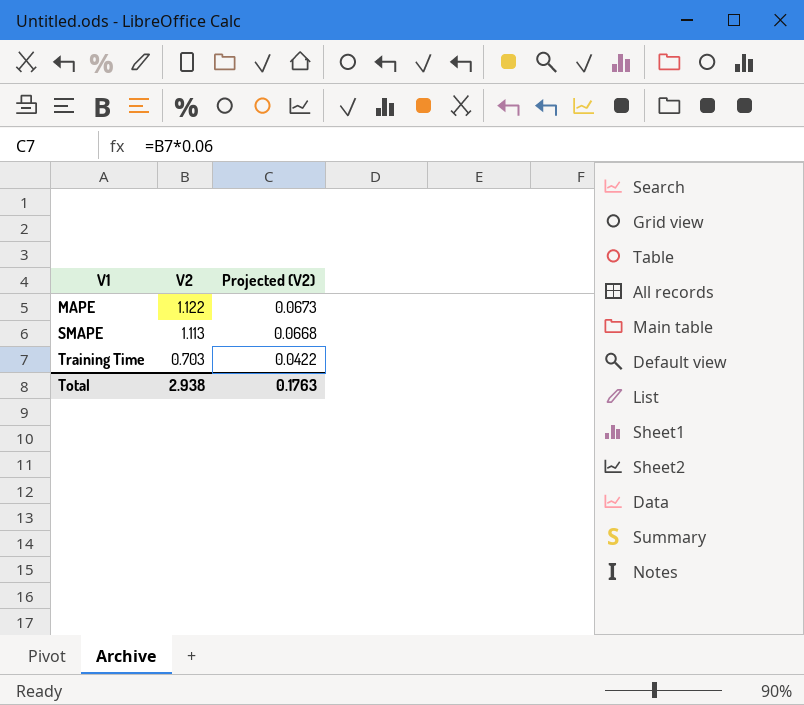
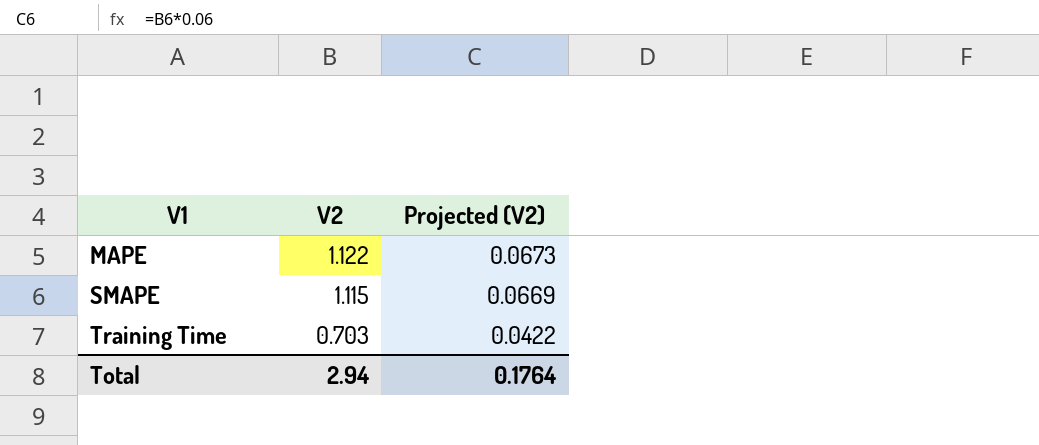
SMAPE | V2: 1.113 -> 1.115
SMAPE | Projected (V2): 0.0668 -> 0.0669
Total | V2: 2.938 -> 2.94
Total | Projected (V2): 0.1763 -> 0.1764

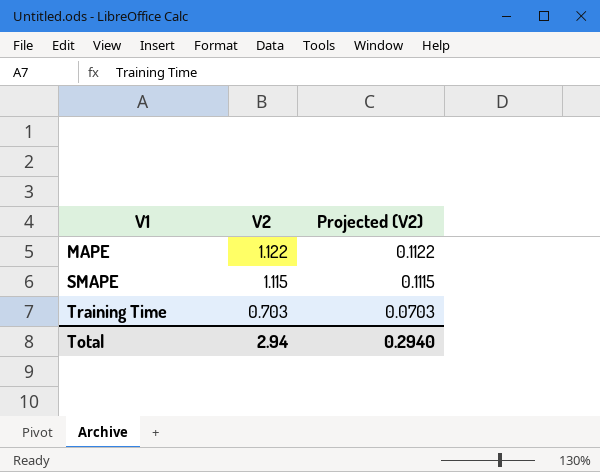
column Projected (V2) | formula: [V2] * 0.06 -> [V2] * 0.1
Total | Projected (V2): 0.1764 -> 0.2940

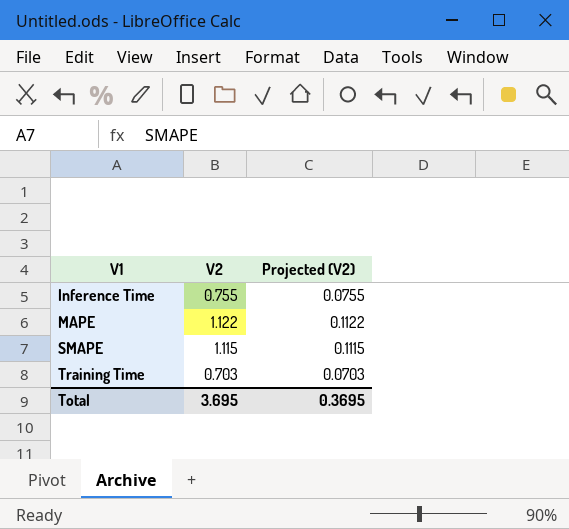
row Inference Time: none -> 0.755 | 0.0755
Total | V2: 2.94 -> 3.695
Total | Projected (V2): 0.2940 -> 0.3695

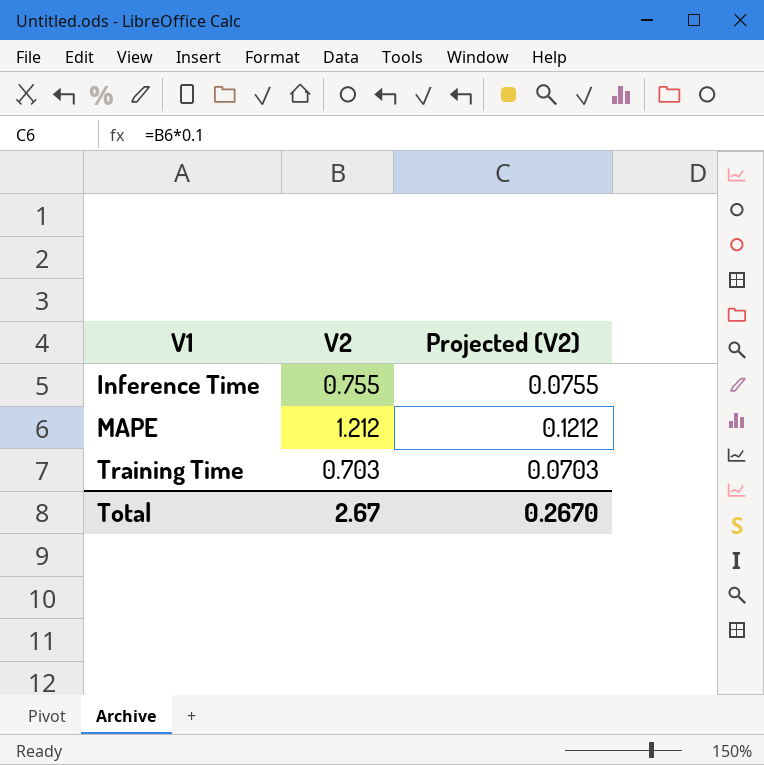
row SMAPE: 1.115 | 0.1115 -> none
MAPE | V2: 1.122 -> 1.212
MAPE | Projected (V2): 0.1122 -> 0.1212
Total | V2: 3.695 -> 2.67
Total | Projected (V2): 0.3695 -> 0.2670

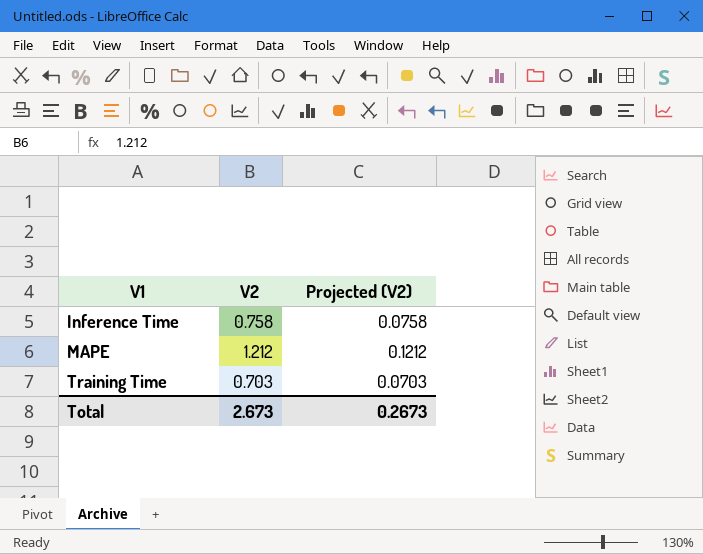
Inference Time | V2: 0.755 -> 0.758
Inference Time | Projected (V2): 0.0755 -> 0.0758
Total | V2: 2.67 -> 2.673
Total | Projected (V2): 0.2670 -> 0.2673

